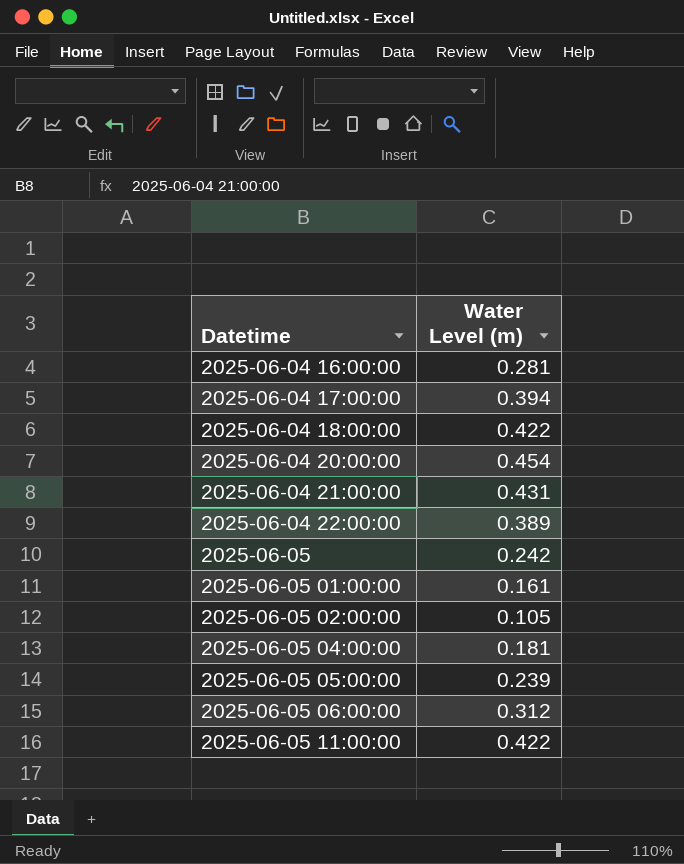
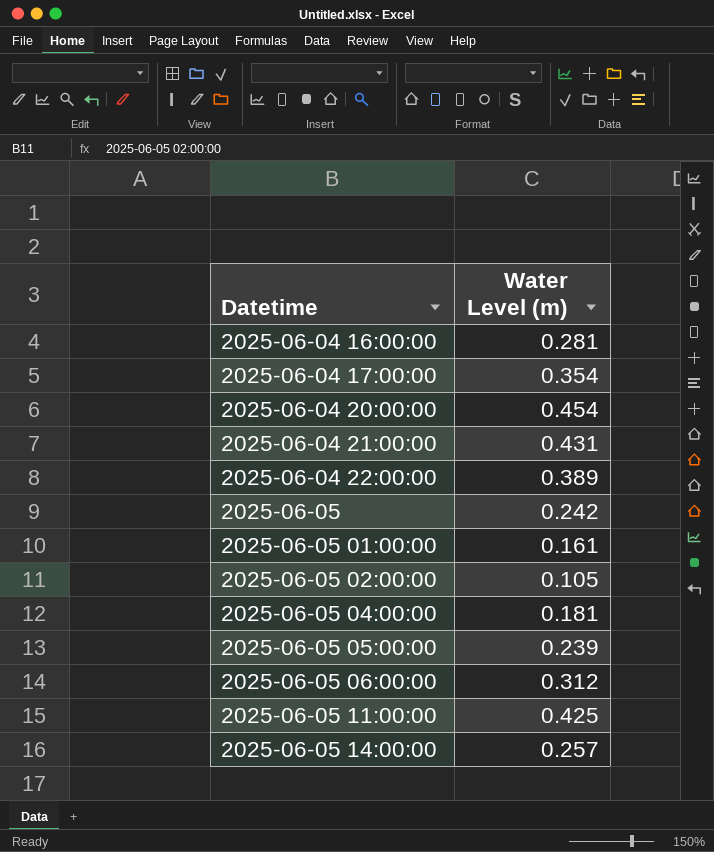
row 2025-06-04 18:00:00: 0.422 -> none
2025-06-04 17:00:00 | Water Level (m): 0.394 -> 0.354
2025-06-05 11:00:00 | Water Level (m): 0.422 -> 0.425
row 2025-06-05 14:00:00: none -> 0.257

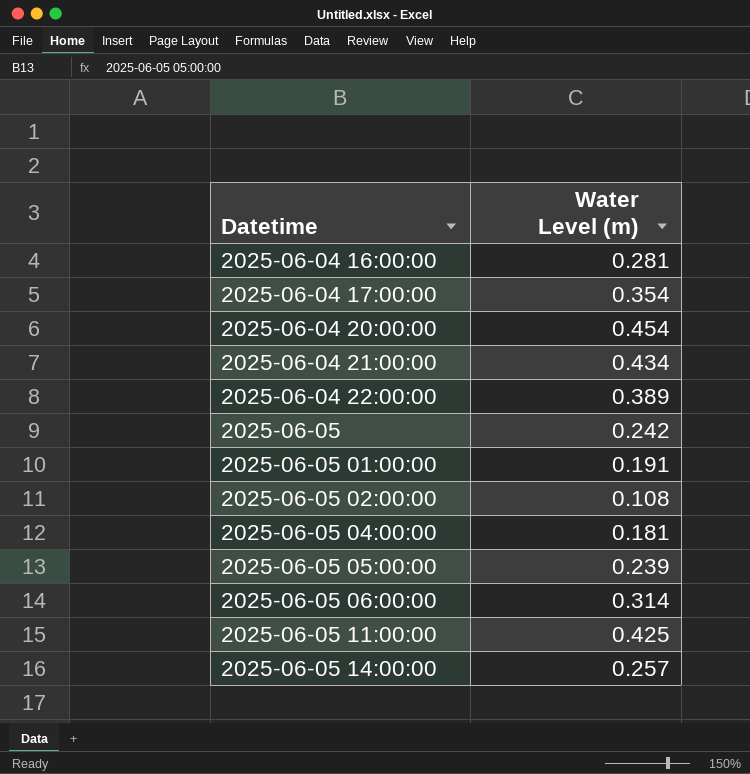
2025-06-04 21:00:00 | Water Level (m): 0.431 -> 0.434
2025-06-05 01:00:00 | Water Level (m): 0.161 -> 0.191
2025-06-05 02:00:00 | Water Level (m): 0.105 -> 0.108
2025-06-05 06:00:00 | Water Level (m): 0.312 -> 0.314

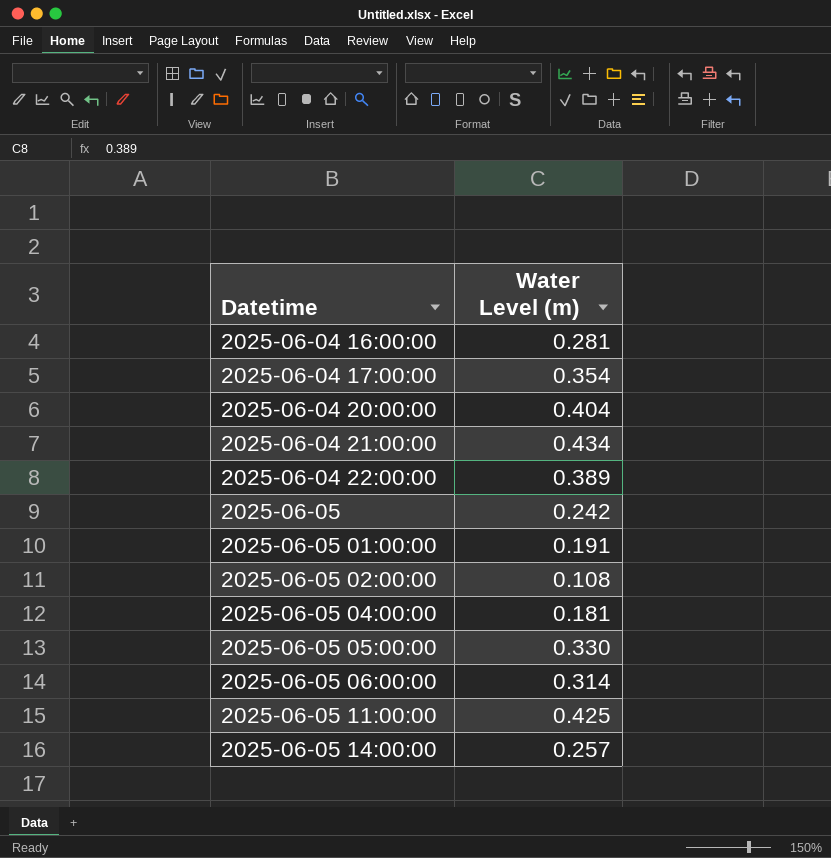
2025-06-04 20:00:00 | Water Level (m): 0.454 -> 0.404
2025-06-05 05:00:00 | Water Level (m): 0.239 -> 0.330

